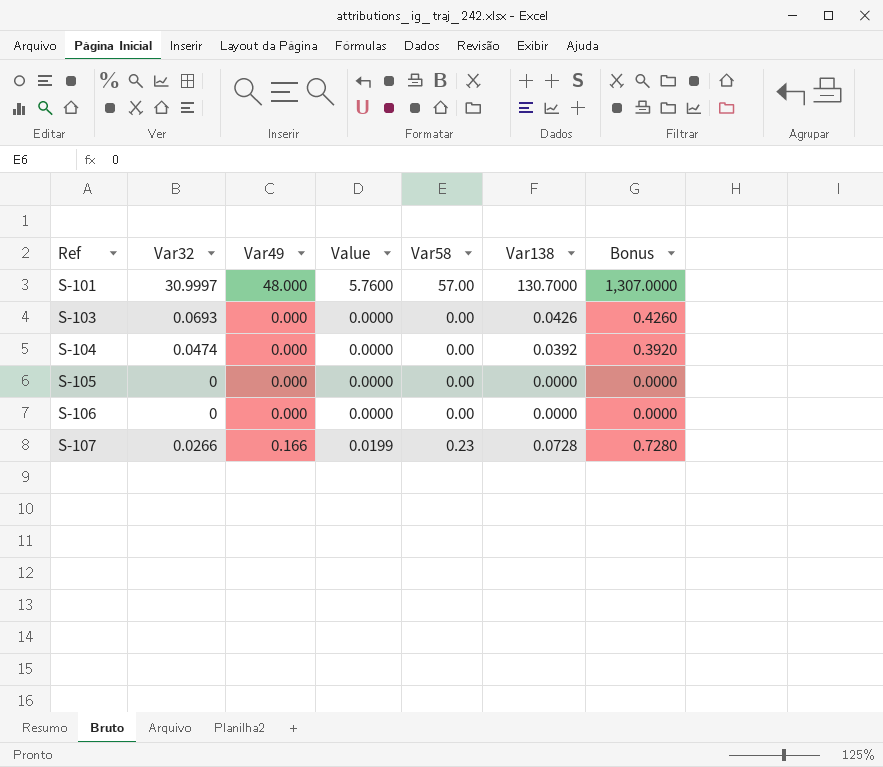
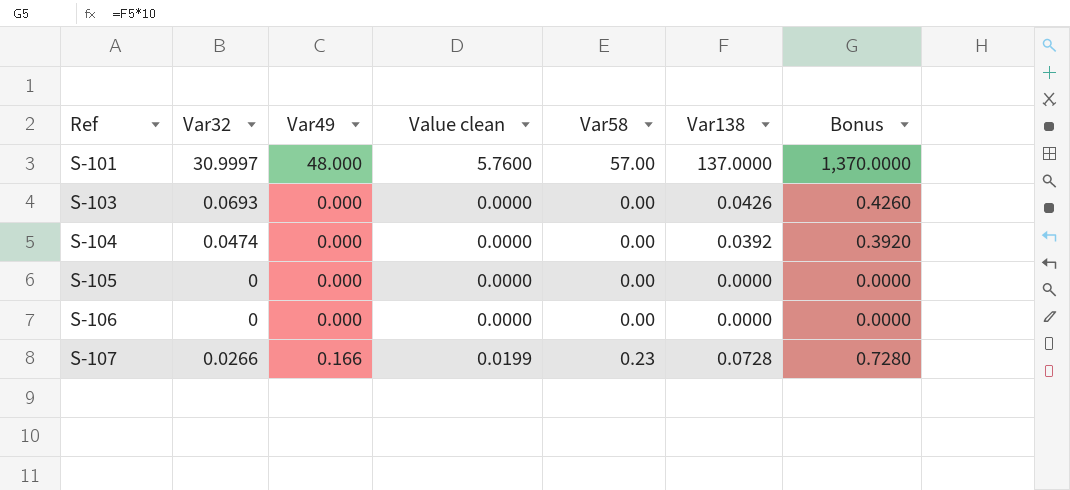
column name: Value -> Value clean
S-101 | Var138: 130.7000 -> 137.0000
S-101 | Bonus: 1,307.0000 -> 1,370.0000

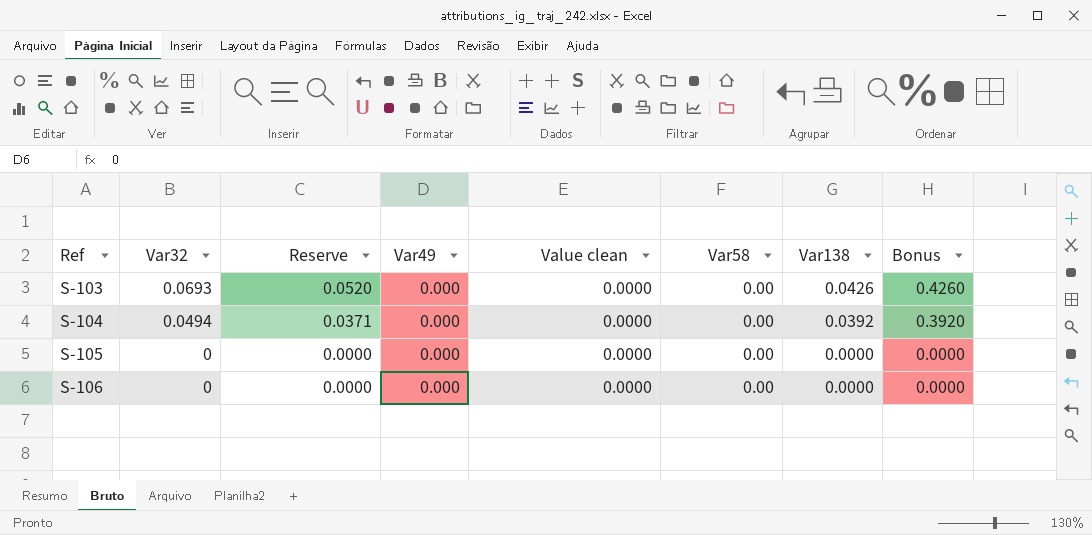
column Reserve | formula: none -> [Var32] * 0.75
row S-101: 30.9997 | 48.000 | 5.7600 | 57.00 | 137.0000 | 1,370.0000 -> none
row S-107: 0.0266 | 0.166 | 0.0199 | 0.23 | 0.0728 | 0.7280 -> none
S-104 | Var32: 0.0474 -> 0.0494

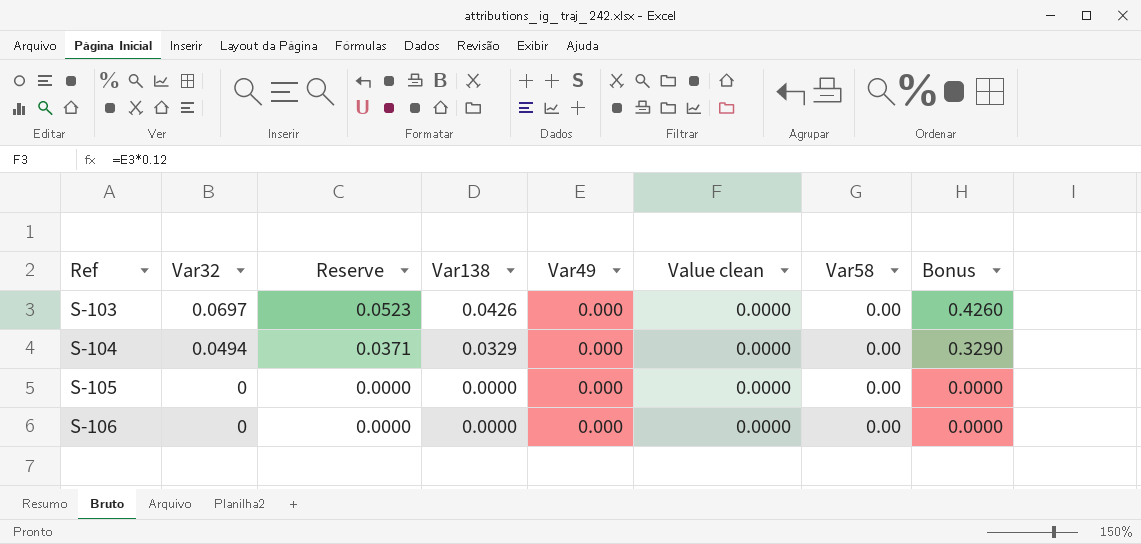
column Var138 | position: 7 -> 4
S-103 | Var32: 0.0693 -> 0.0697
S-103 | Reserve: 0.0520 -> 0.0523
S-104 | Var138: 0.0392 -> 0.0329
S-104 | Bonus: 0.3920 -> 0.3290

